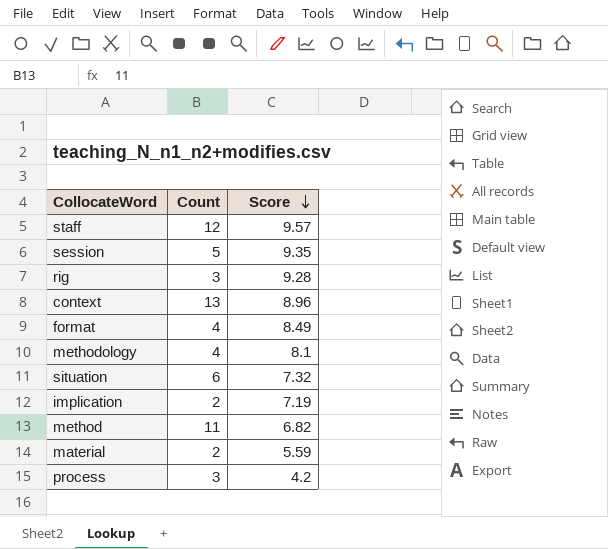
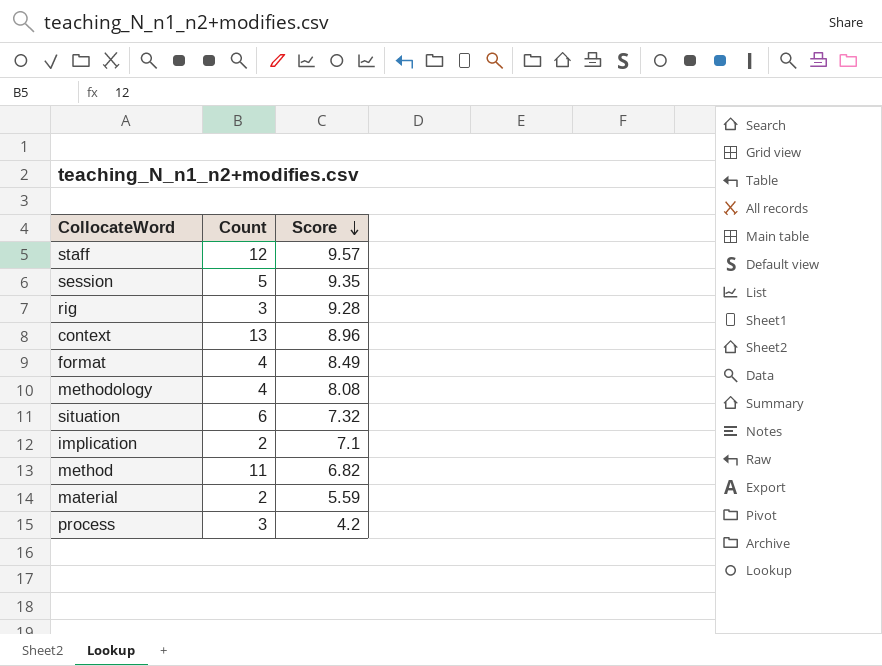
methodology | Score: 8.1 -> 8.08
implication | Score: 7.19 -> 7.1

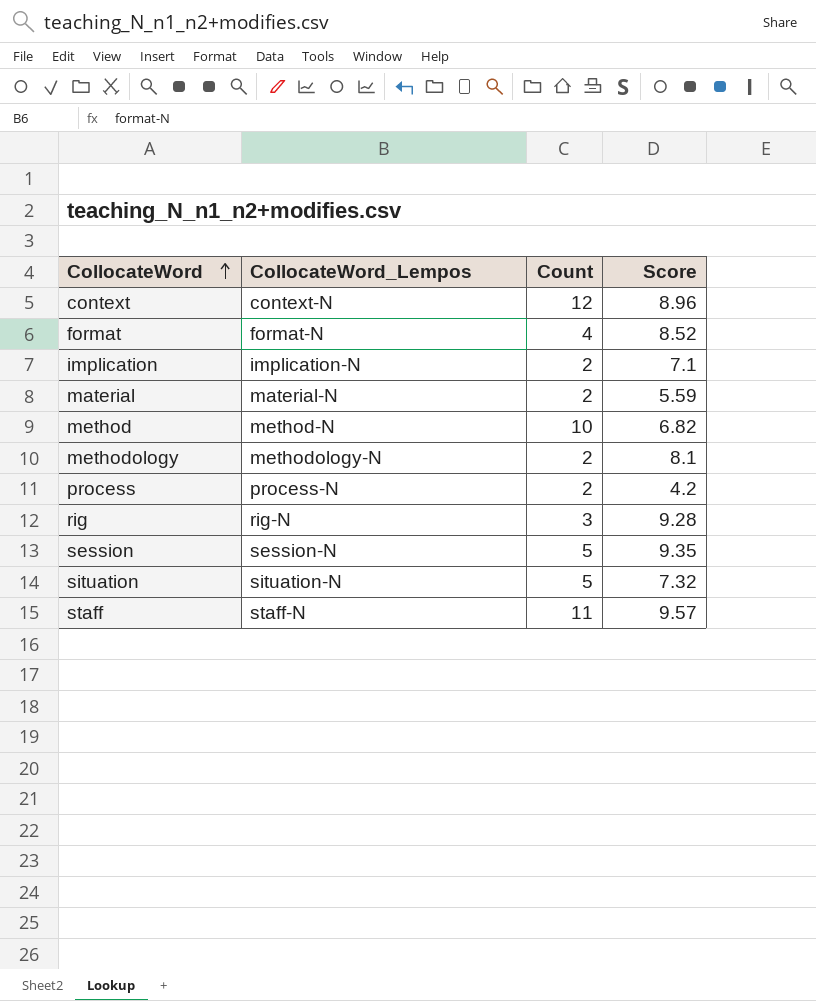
row order: Score descending -> CollocateWord ascending
column CollocateWord_Lempos | position: none -> 2
context | Count: 13 -> 12
format | Score: 8.49 -> 8.52
method | Count: 11 -> 10
methodology | Count: 4 -> 2
methodology | Score: 8.08 -> 8.1
process | Count: 3 -> 2
situation | Count: 6 -> 5
staff | Count: 12 -> 11

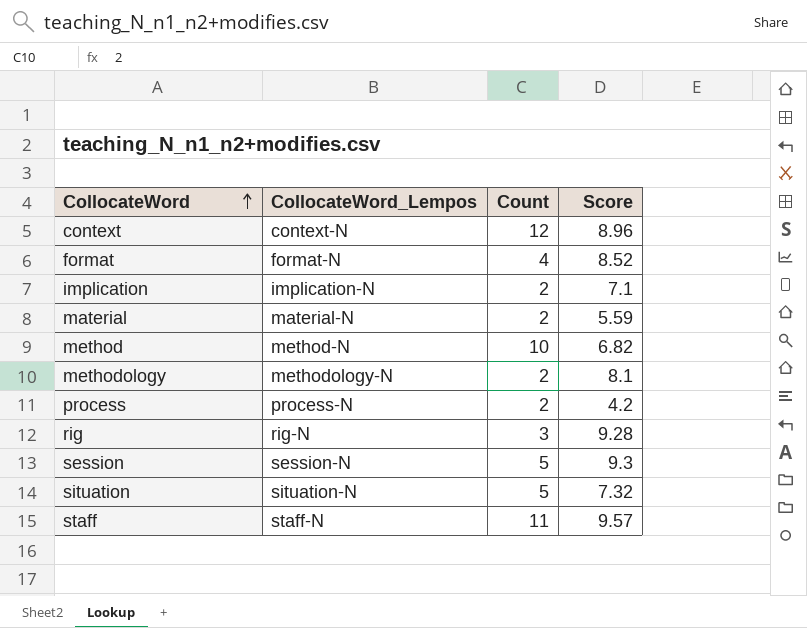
session | Score: 9.35 -> 9.3

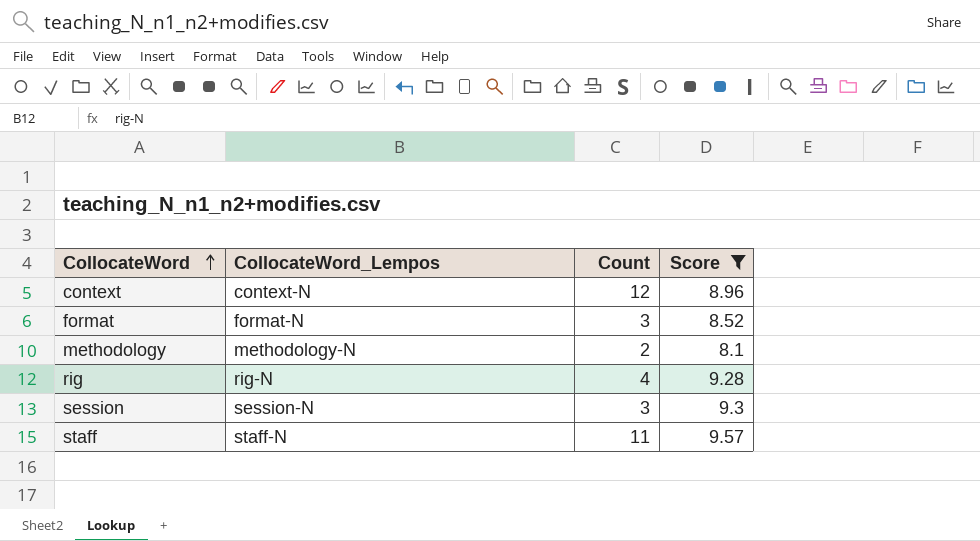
filter: none -> Score >= 8.1
format | Count: 4 -> 3
rig | Count: 3 -> 4
session | Count: 5 -> 3

